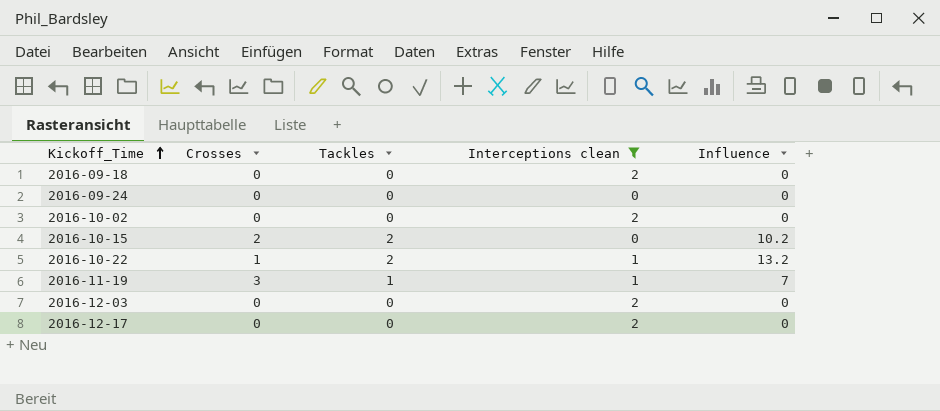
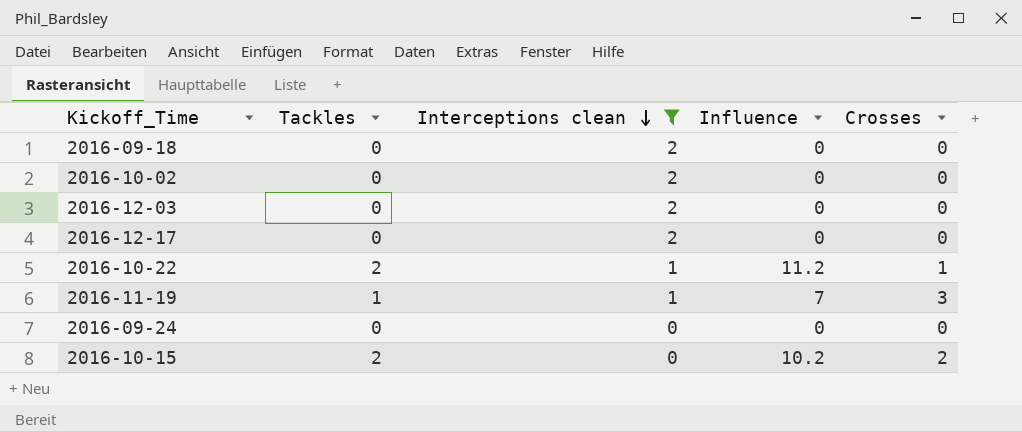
row order: Kickoff_Time ascending -> Interceptions clean descending
column Crosses | position: 2 -> 5
2016-10-22 | Influence: 13.2 -> 11.2

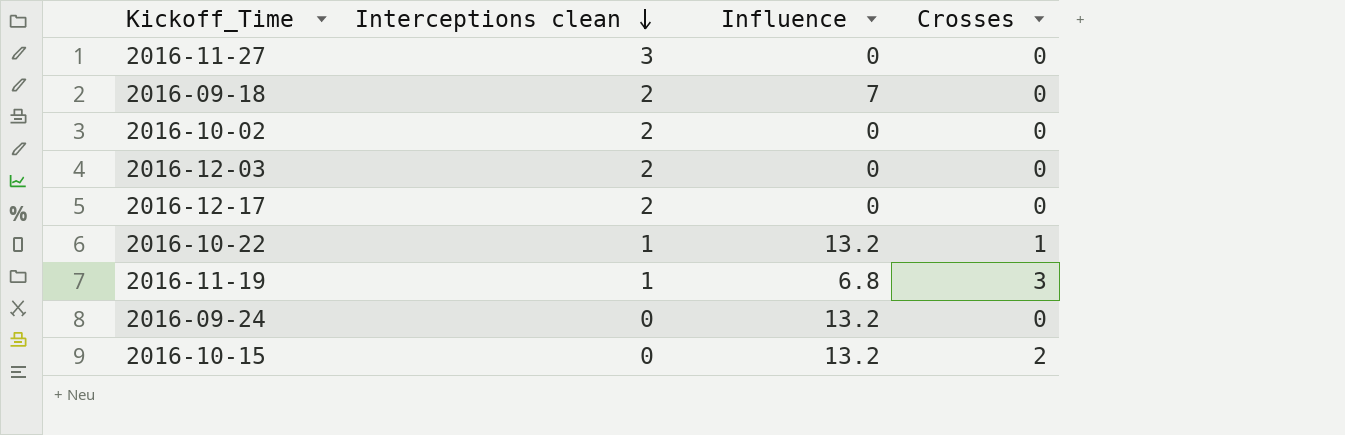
filter: Interceptions clean != 3 -> none
column Tackles | position: 2 -> none
2016-09-18 | Influence: 0 -> 7
2016-10-22 | Influence: 11.2 -> 13.2
2016-11-19 | Influence: 7 -> 6.8
2016-09-24 | Influence: 0 -> 13.2
2016-10-15 | Influence: 10.2 -> 13.2

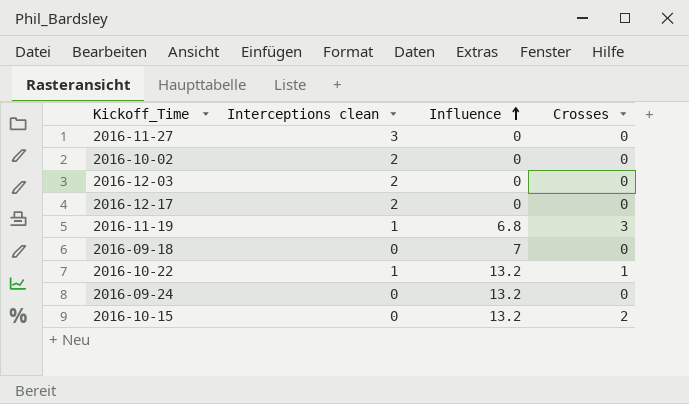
row order: Interceptions clean descending -> Influence ascending
2016-09-18 | Interceptions clean: 2 -> 0

